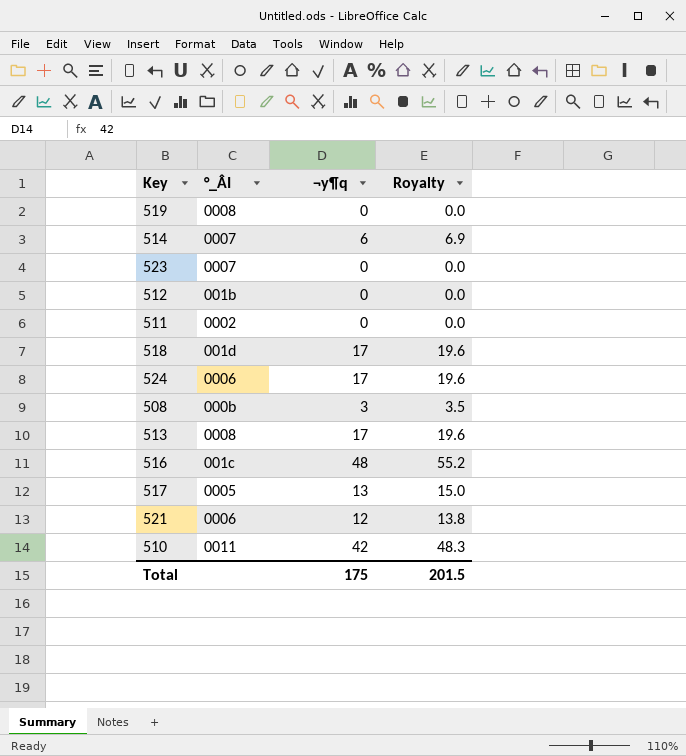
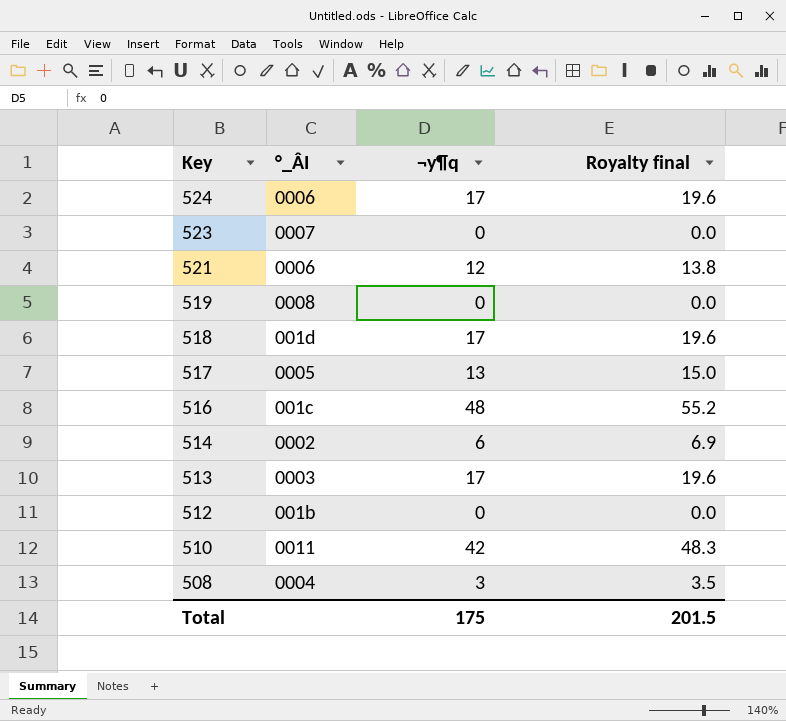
row order: none -> Key descending
column name: Royalty -> Royalty final
row 511: 0002 | 0 | 0.0 -> none
514 | °_ÂI: 0007 -> 0002
513 | °_ÂI: 0008 -> 0003
508 | °_ÂI: 000b -> 0004

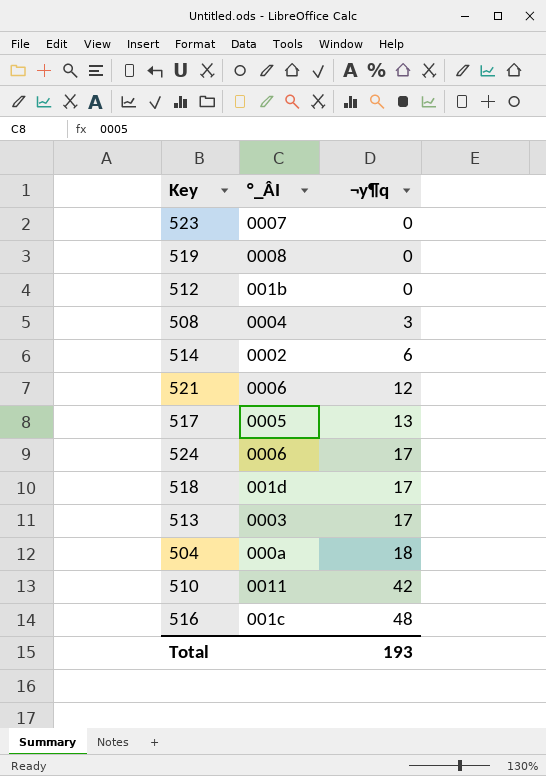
row order: Key descending -> ¬y¶q ascending
column Royalty final | formula: [¬y¶q] * 1.15 -> none
row 504: none -> 000a | 18
Total | ¬y¶q: 175 -> 193

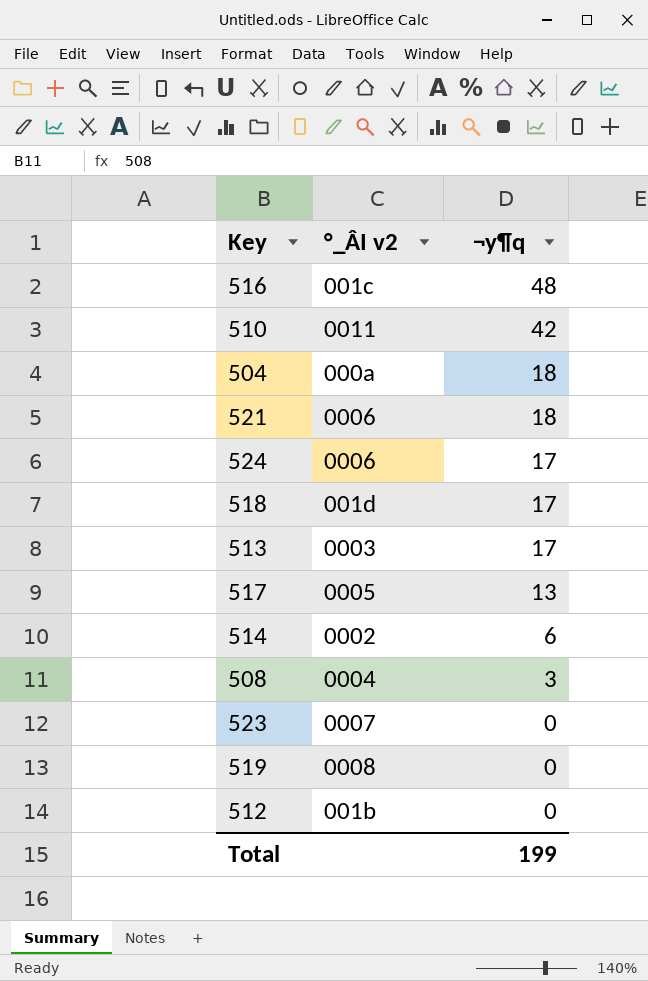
row order: ¬y¶q ascending -> ¬y¶q descending
column name: °_ÂI -> °_ÂI v2
521 | ¬y¶q: 12 -> 18
Total | ¬y¶q: 193 -> 199

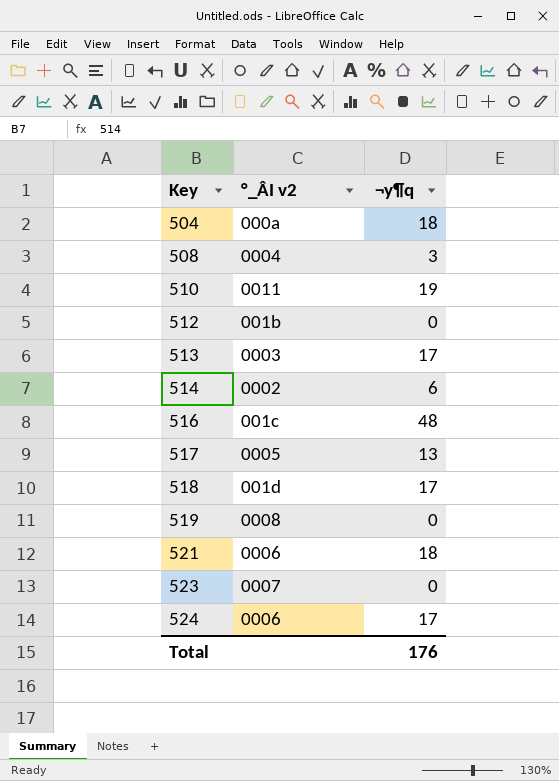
row order: ¬y¶q descending -> Key ascending
510 | ¬y¶q: 42 -> 19
Total | ¬y¶q: 199 -> 176

